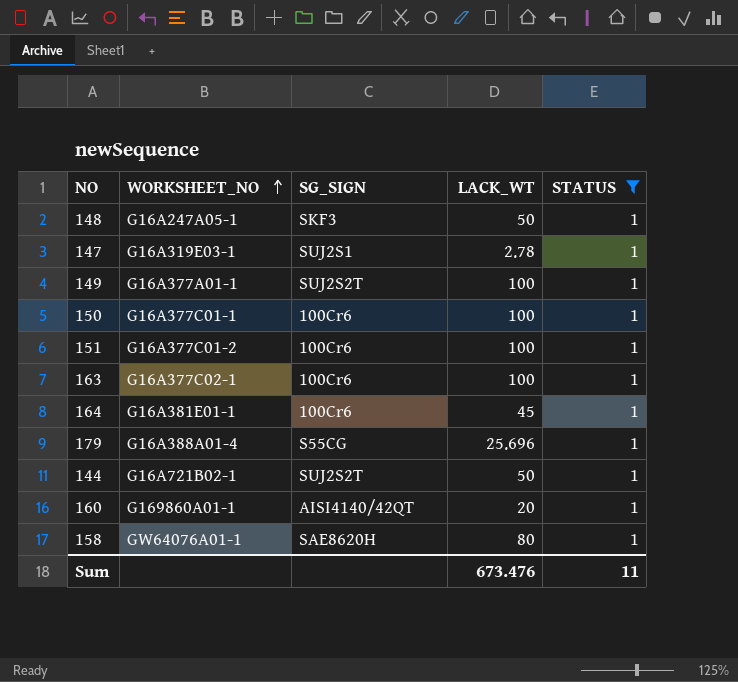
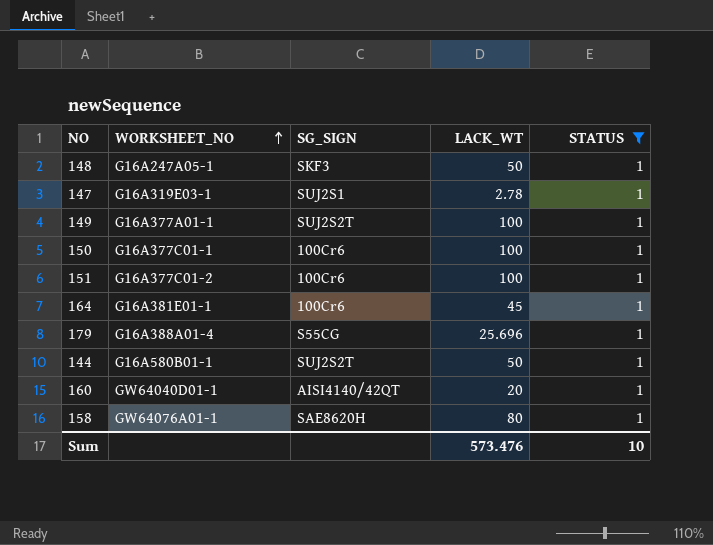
row 163: G16A377C02-1 | 100Cr6 | 100 | 1 -> none
144 | WORKSHEET_NO: G16A721B02-1 -> G16A580B01-1
160 | WORKSHEET_NO: G169860A01-1 -> GW64040D01-1
Sum | LACK_WT: 673.476 -> 573.476
Sum | STATUS: 11 -> 10

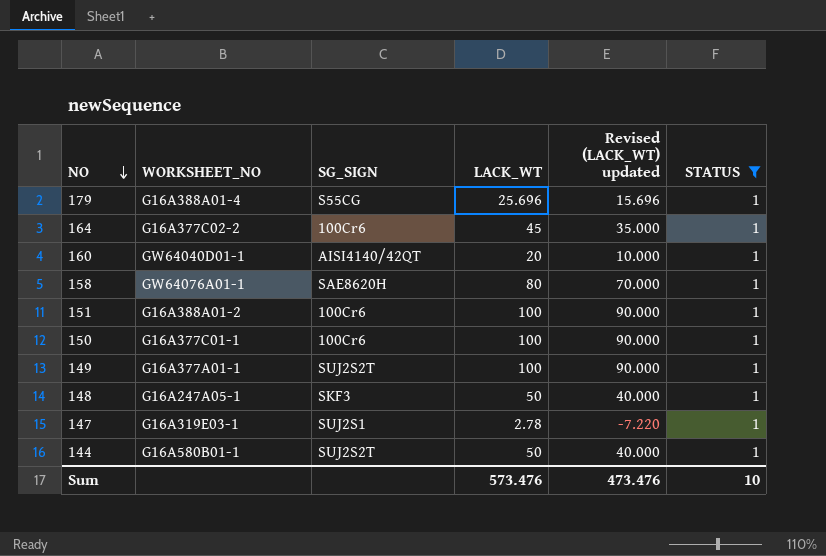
row order: WORKSHEET_NO ascending -> NO descending
column Revised (LACK_WT) updated | formula: none -> [LACK_WT] - 10
164 | WORKSHEET_NO: G16A381E01-1 -> G16A377C02-2
151 | WORKSHEET_NO: G16A377C01-2 -> G16A388A01-2

